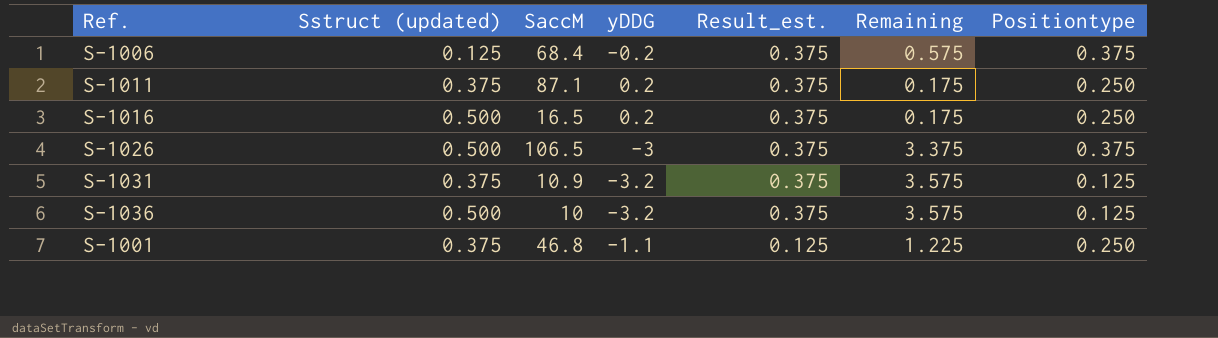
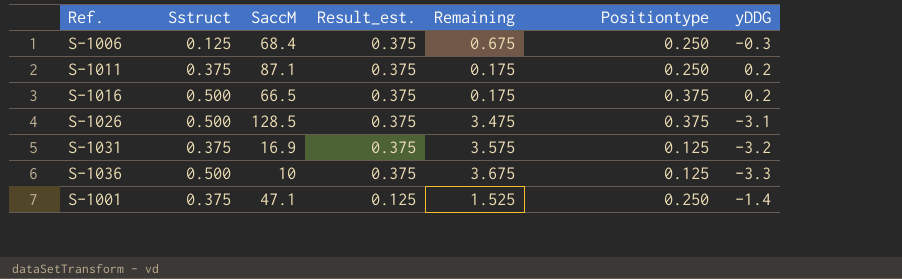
column name: Sstruct (updated) -> Sstruct
column yDDG | position: 4 -> 7
S-1006 | Remaining: 0.575 -> 0.675
S-1006 | Positiontype: 0.375 -> 0.250
S-1006 | yDDG: -0.2 -> -0.3
S-1016 | SaccM: 16.5 -> 66.5
S-1016 | Positiontype: 0.250 -> 0.375
S-1026 | SaccM: 106.5 -> 128.5
S-1026 | Remaining: 3.375 -> 3.475
S-1026 | yDDG: -3 -> -3.1
S-1031 | SaccM: 10.9 -> 16.9
S-1036 | Remaining: 3.575 -> 3.675
S-1036 | yDDG: -3.2 -> -3.3
S-1001 | SaccM: 46.8 -> 47.1
S-1001 | Remaining: 1.225 -> 1.525
S-1001 | yDDG: -1.1 -> -1.4

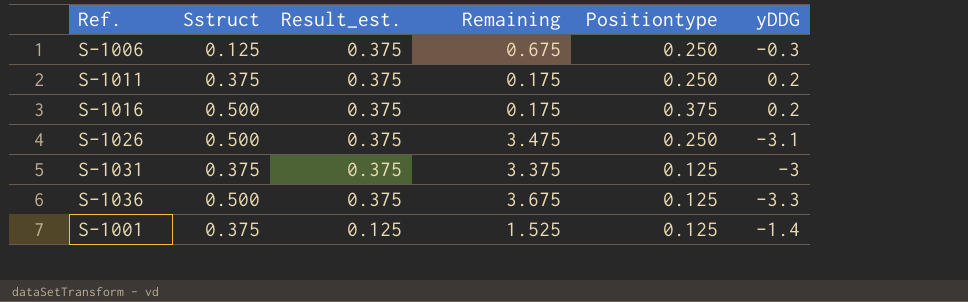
column SaccM | position: 3 -> none
S-1026 | Positiontype: 0.375 -> 0.250
S-1031 | Remaining: 3.575 -> 3.375
S-1031 | yDDG: -3.2 -> -3
S-1001 | Positiontype: 0.250 -> 0.125

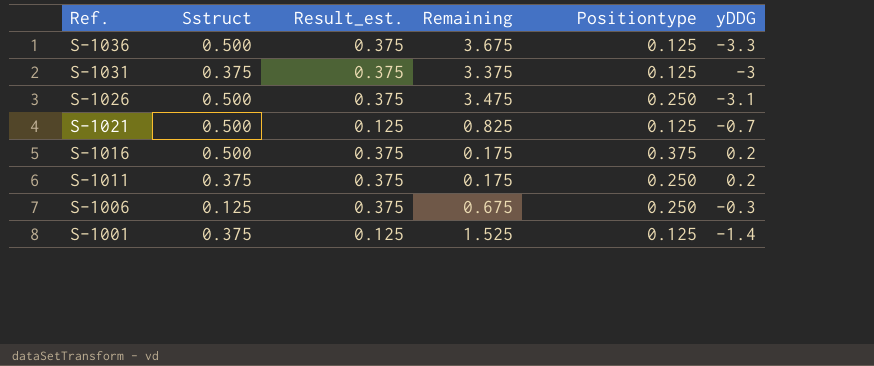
row order: Result_est. descending -> Ref. descending
row S-1021: none -> 0.500 | 0.125 | 0.825 | 0.125 | -0.7

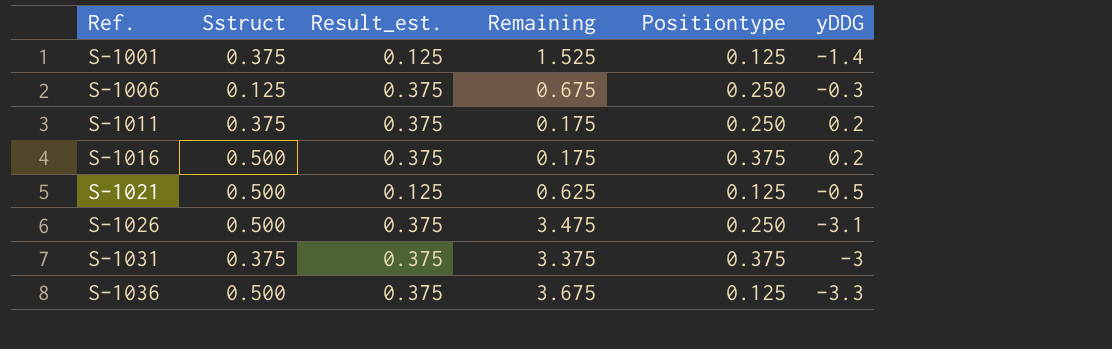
row order: Ref. descending -> Ref. ascending
S-1021 | Remaining: 0.825 -> 0.625
S-1021 | yDDG: -0.7 -> -0.5
S-1031 | Positiontype: 0.125 -> 0.375

